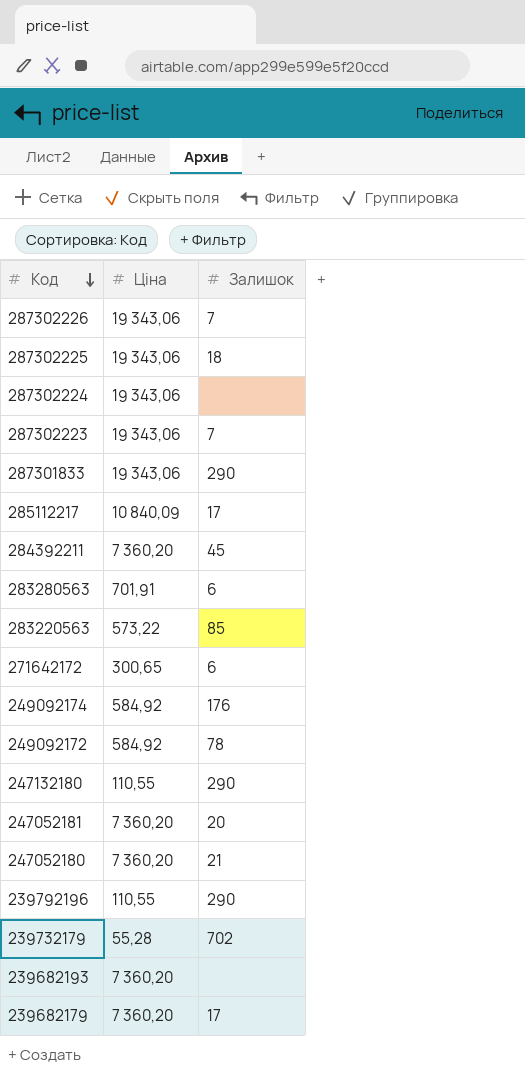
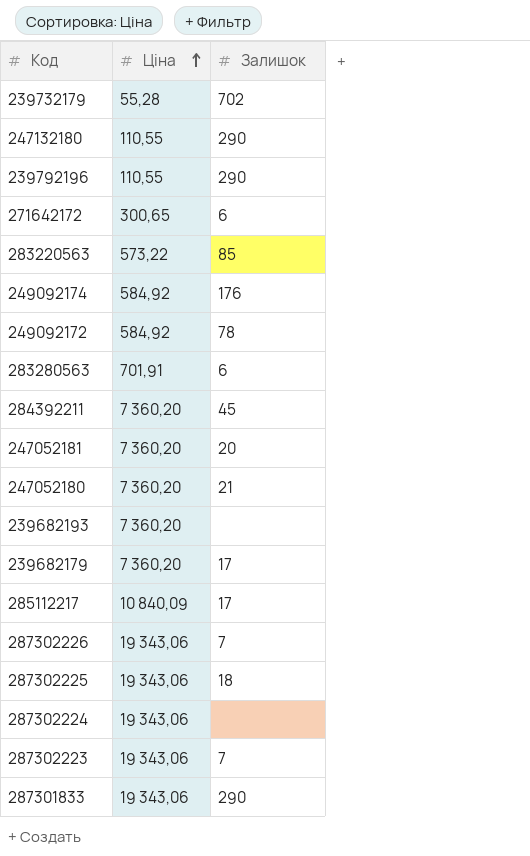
row order: Код descending -> Ціна ascending

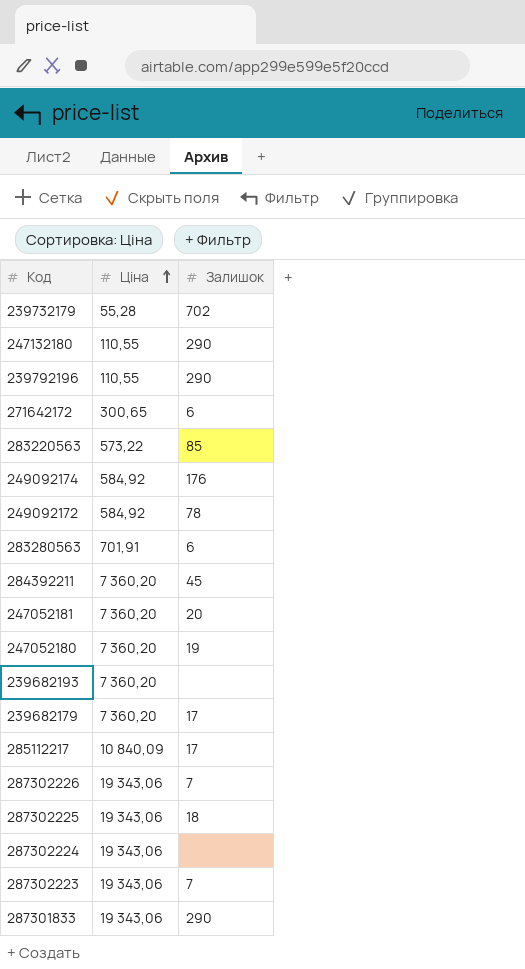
247052180 | Залишок: 21 -> 19

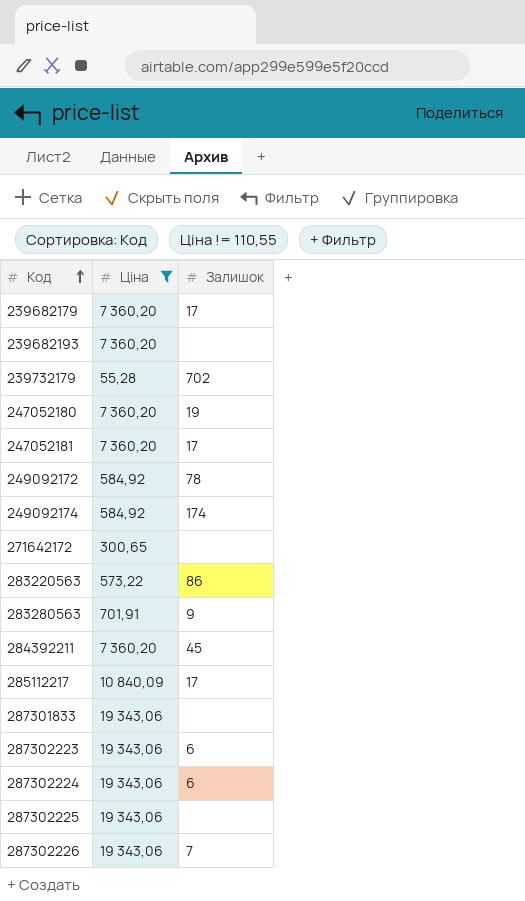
filter: none -> Ціна != 110,55
row order: Ціна ascending -> Код ascending
247052181 | Залишок: 20 -> 17
249092174 | Залишок: 176 -> 174
271642172 | Залишок: 6 -> none
283220563 | Залишок: 85 -> 86
283280563 | Залишок: 6 -> 9
287301833 | Залишок: 290 -> none
287302223 | Залишок: 7 -> 6
287302224 | Залишок: none -> 6
287302225 | Залишок: 18 -> none

